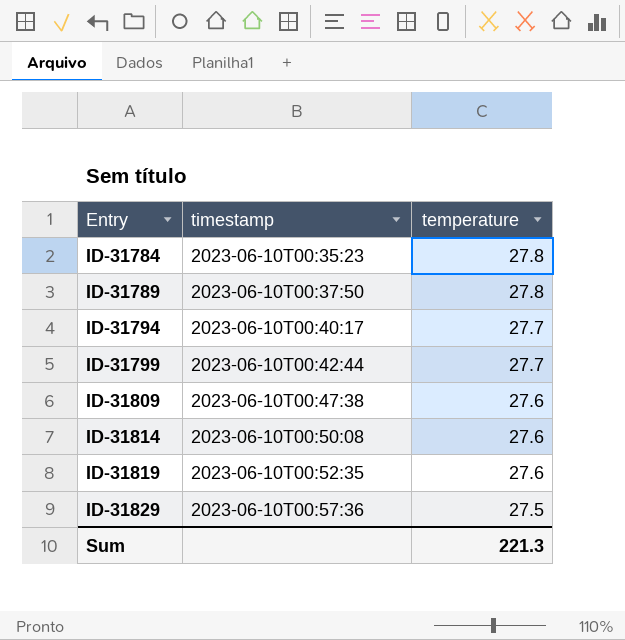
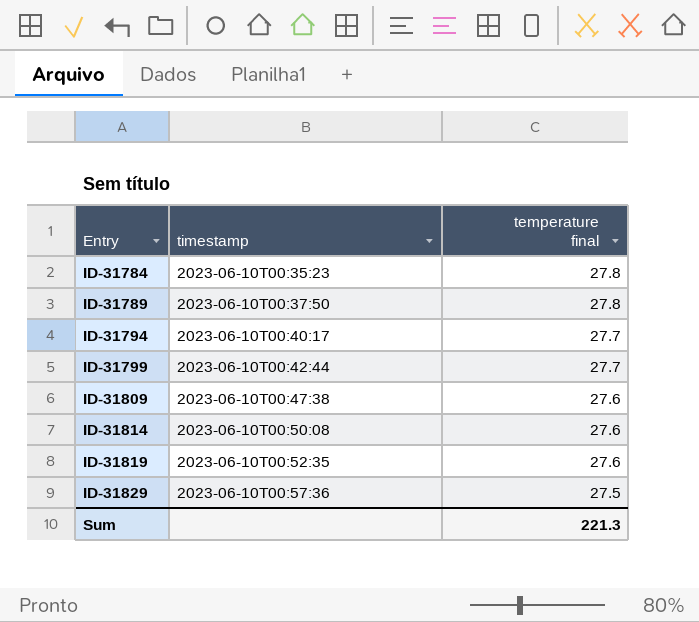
column name: temperature -> temperature final

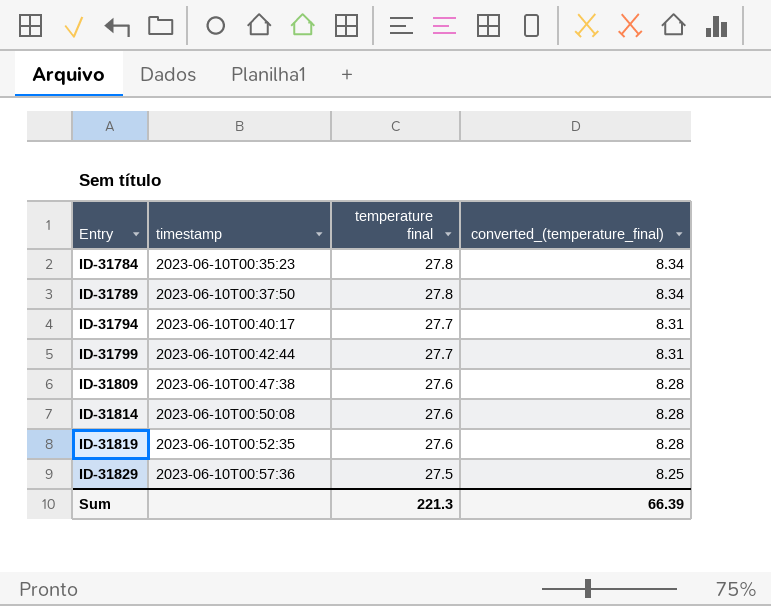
column converted_(temperature_final) | formula: none -> [temperature final] * 0.3

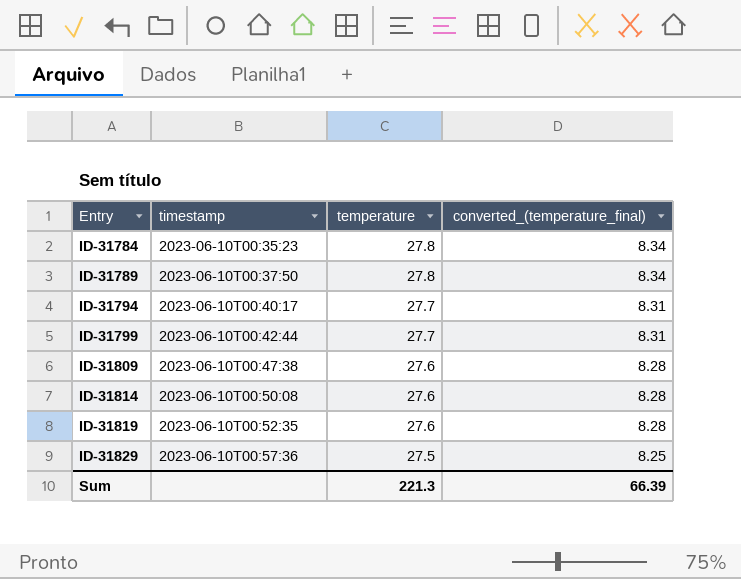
column name: temperature final -> temperature

